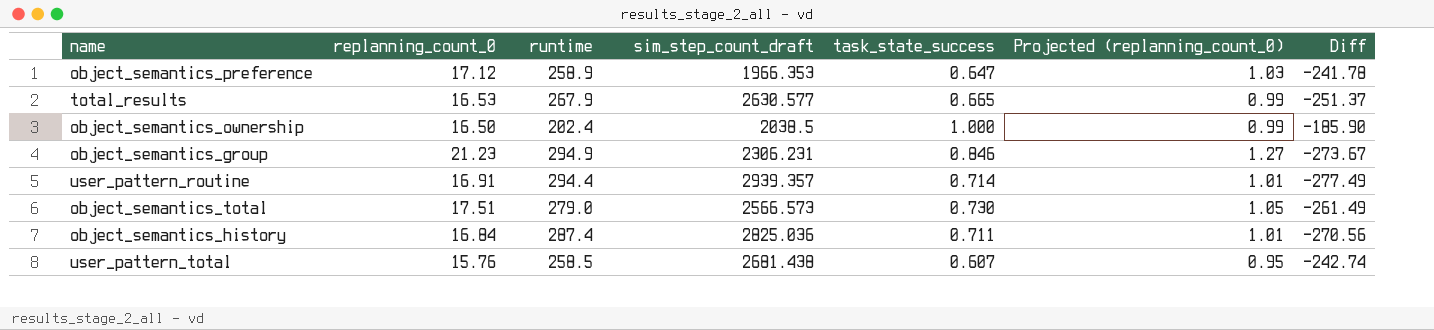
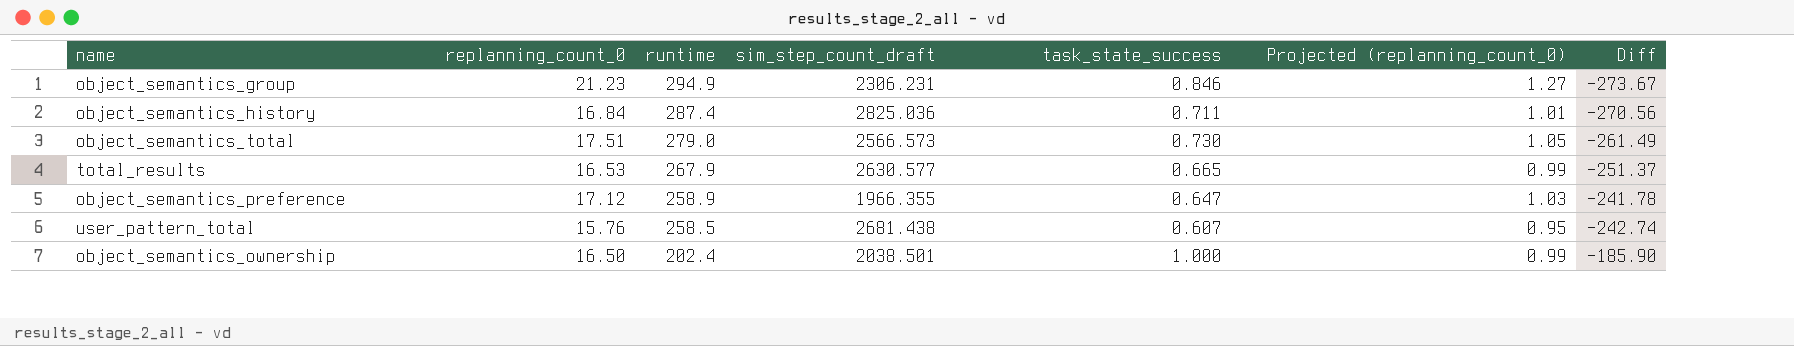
row order: none -> runtime descending
row user_pattern_routine: 16.91 | 294.4 | 2939.357 | 0.714 | 1.01 | -277.49 -> none
object_semantics_preference | sim_step_count_draft: 1966.353 -> 1966.355
object_semantics_ownership | sim_step_count_draft: 2038.5 -> 2038.501

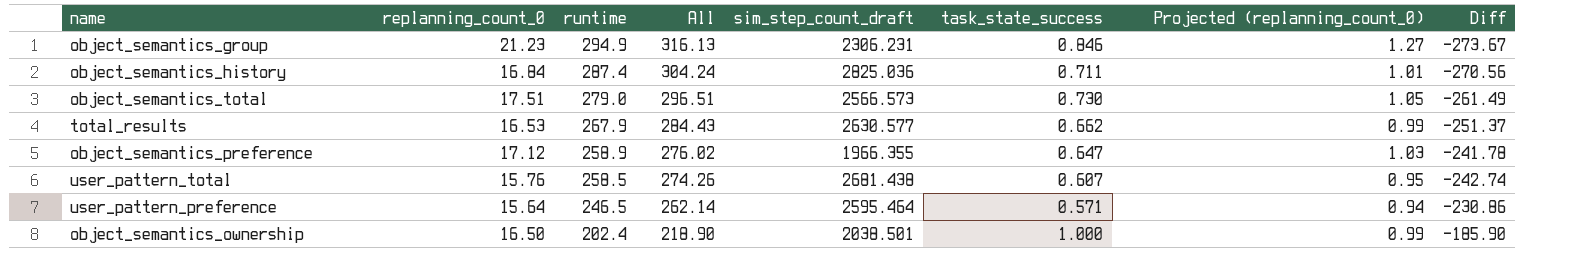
column All | formula: none -> [replanning_count_0] + [runtime]
total_results | task_state_success: 0.665 -> 0.662
row user_pattern_preference: none -> 15.64 | 246.5 | 262.14 | 2595.464 | 0.571 | 0.94 | -230.86

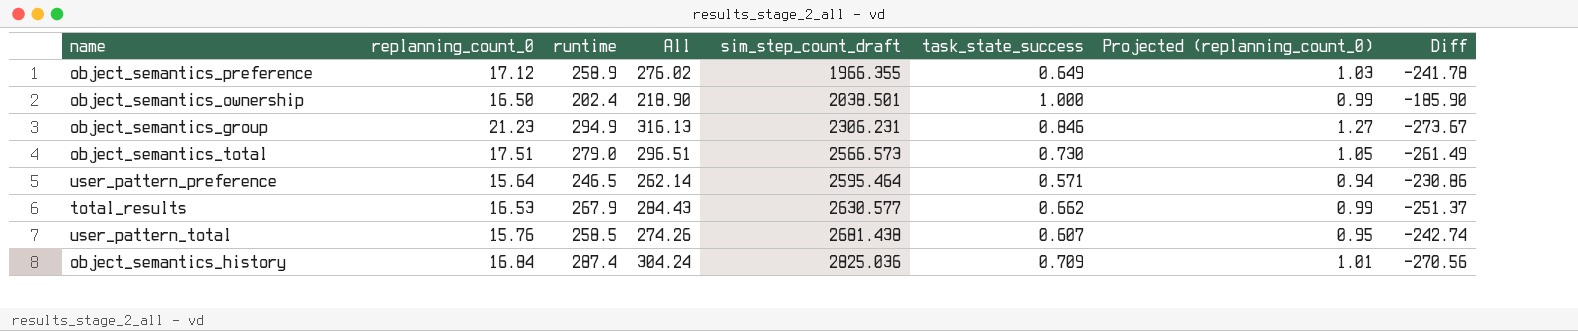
row order: runtime descending -> sim_step_count_draft ascending
object_semantics_preference | task_state_success: 0.647 -> 0.649
object_semantics_history | task_state_success: 0.711 -> 0.709

